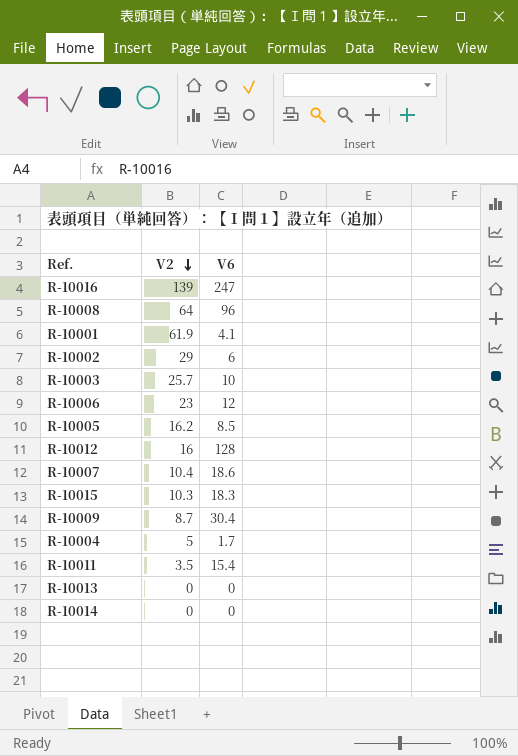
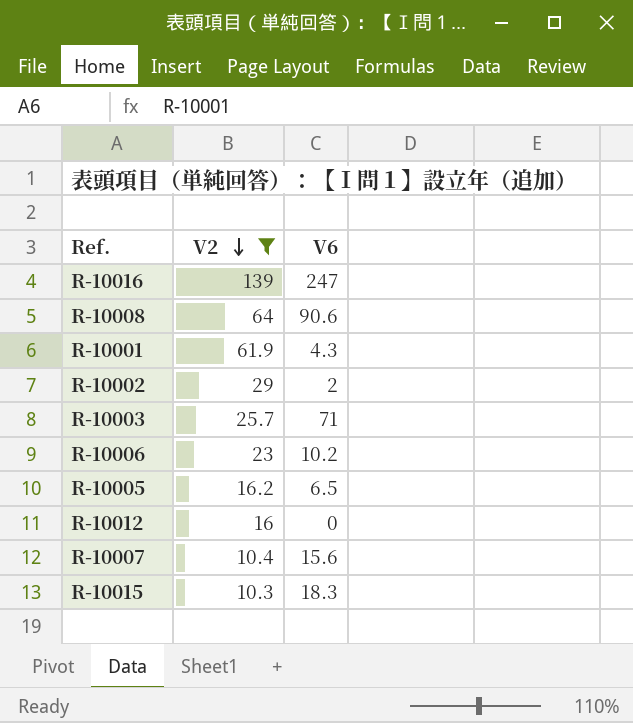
filter: none -> V2 >= 10.3
R-10008 | V6: 96 -> 90.6
R-10001 | V6: 4.1 -> 4.3
R-10002 | V6: 6 -> 2
R-10003 | V6: 10 -> 71
R-10006 | V6: 12 -> 10.2
R-10005 | V6: 8.5 -> 6.5
R-10012 | V6: 128 -> 0
R-10007 | V6: 18.6 -> 15.6

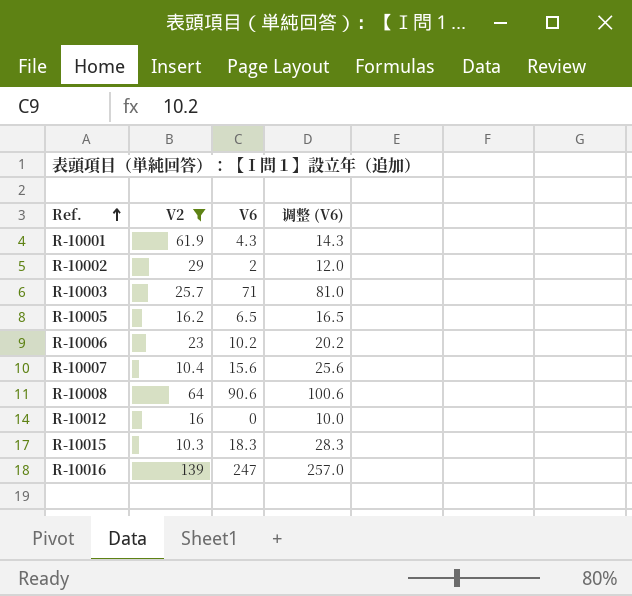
row order: V2 descending -> Ref. ascending
column 调整 (V6) | formula: none -> [V6] + 10

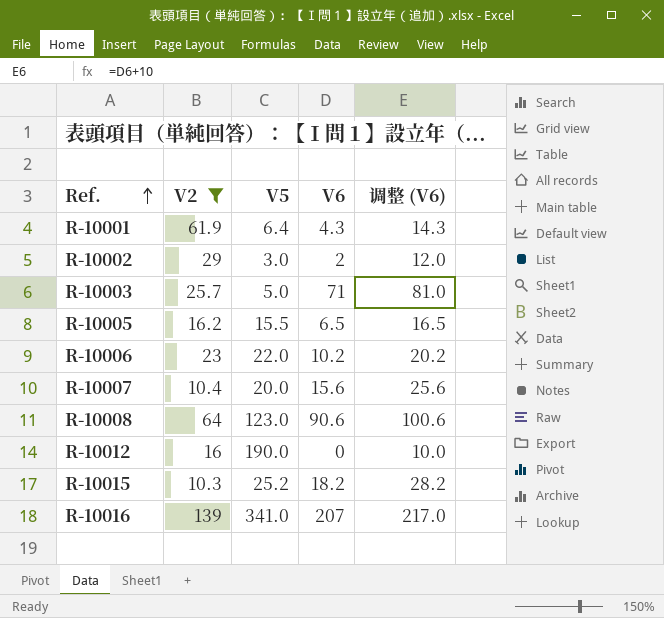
column V5 | position: none -> 3
R-10015 | V6: 18.3 -> 18.2
R-10015 | 调整 (V6): 28.3 -> 28.2
R-10016 | V6: 247 -> 207
R-10016 | 调整 (V6): 257.0 -> 217.0

